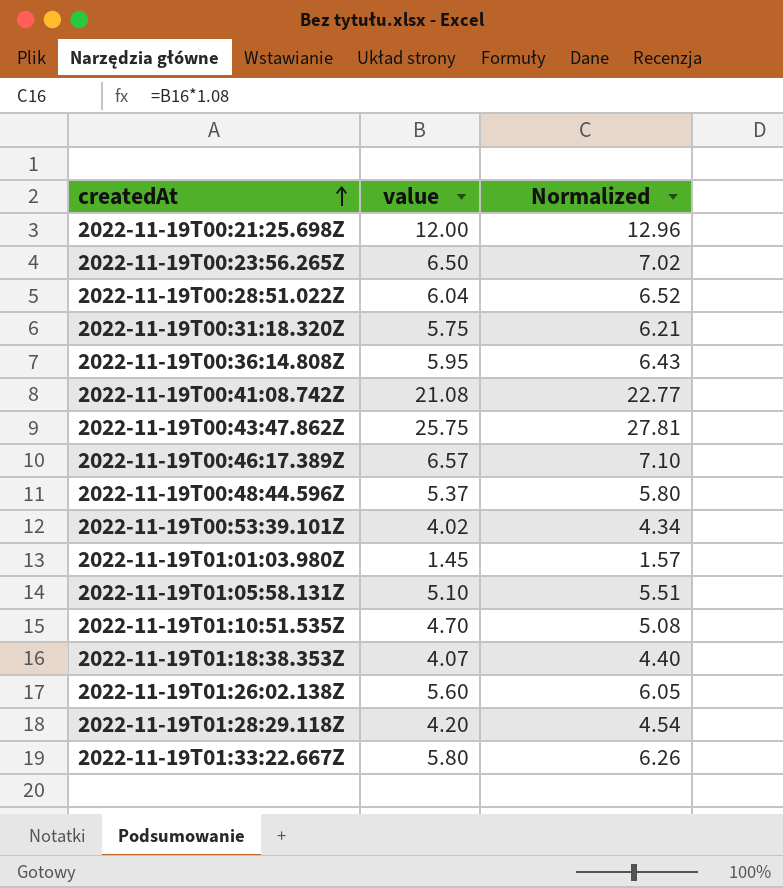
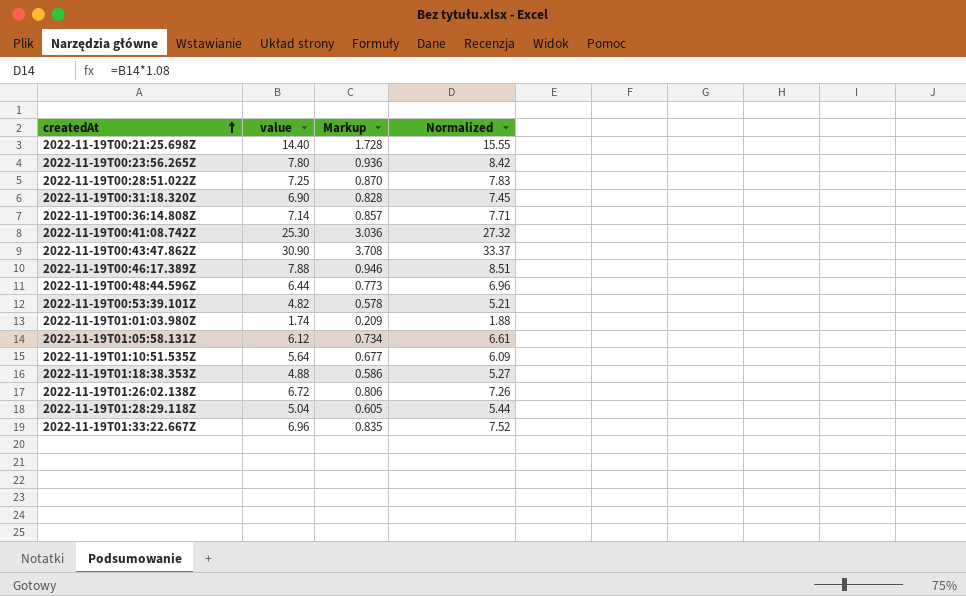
column Markup | formula: none -> [value] * 0.12
2022-11-19T00:21:25.698Z | value: 12.00 -> 14.40
2022-11-19T00:21:25.698Z | Normalized: 12.96 -> 15.55
2022-11-19T00:23:56.265Z | value: 6.50 -> 7.80
2022-11-19T00:23:56.265Z | Normalized: 7.02 -> 8.42
2022-11-19T00:28:51.022Z | value: 6.04 -> 7.25
2022-11-19T00:28:51.022Z | Normalized: 6.52 -> 7.83
2022-11-19T00:31:18.320Z | value: 5.75 -> 6.90
2022-11-19T00:31:18.320Z | Normalized: 6.21 -> 7.45
2022-11-19T00:36:14.808Z | value: 5.95 -> 7.14
2022-11-19T00:36:14.808Z | Normalized: 6.43 -> 7.71
2022-11-19T00:41:08.742Z | value: 21.08 -> 25.30
2022-11-19T00:41:08.742Z | Normalized: 22.77 -> 27.32
2022-11-19T00:43:47.862Z | value: 25.75 -> 30.90
2022-11-19T00:43:47.862Z | Normalized: 27.81 -> 33.37
2022-11-19T00:46:17.389Z | value: 6.57 -> 7.88
2022-11-19T00:46:17.389Z | Normalized: 7.10 -> 8.51
2022-11-19T00:48:44.596Z | value: 5.37 -> 6.44
2022-11-19T00:48:44.596Z | Normalized: 5.80 -> 6.96
2022-11-19T00:53:39.101Z | value: 4.02 -> 4.82
2022-11-19T00:53:39.101Z | Normalized: 4.34 -> 5.21
2022-11-19T01:01:03.980Z | value: 1.45 -> 1.74
2022-11-19T01:01:03.980Z | Normalized: 1.57 -> 1.88
2022-11-19T01:05:58.131Z | value: 5.10 -> 6.12
2022-11-19T01:05:58.131Z | Normalized: 5.51 -> 6.61
2022-11-19T01:10:51.535Z | value: 4.70 -> 5.64
2022-11-19T01:10:51.535Z | Normalized: 5.08 -> 6.09
2022-11-19T01:18:38.353Z | value: 4.07 -> 4.88
2022-11-19T01:18:38.353Z | Normalized: 4.40 -> 5.27
2022-11-19T01:26:02.138Z | value: 5.60 -> 6.72
2022-11-19T01:26:02.138Z | Normalized: 6.05 -> 7.26
2022-11-19T01:28:29.118Z | value: 4.20 -> 5.04
2022-11-19T01:28:29.118Z | Normalized: 4.54 -> 5.44
2022-11-19T01:33:22.667Z | value: 5.80 -> 6.96
2022-11-19T01:33:22.667Z | Normalized: 6.26 -> 7.52

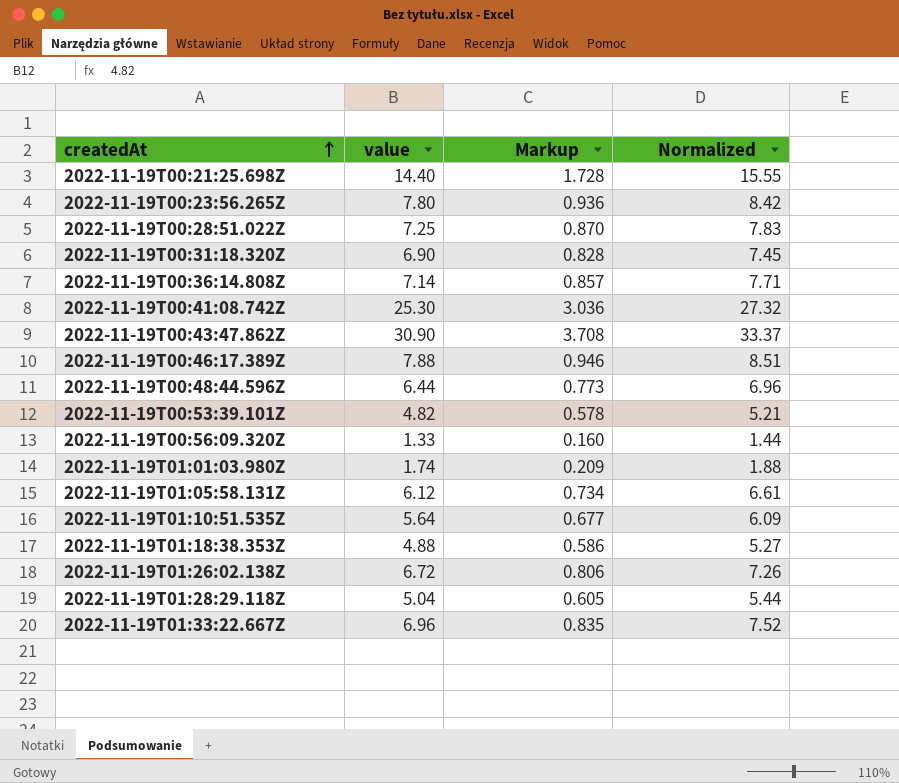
row 2022-11-19T00:56:09.320Z: none -> 1.33 | 0.160 | 1.44

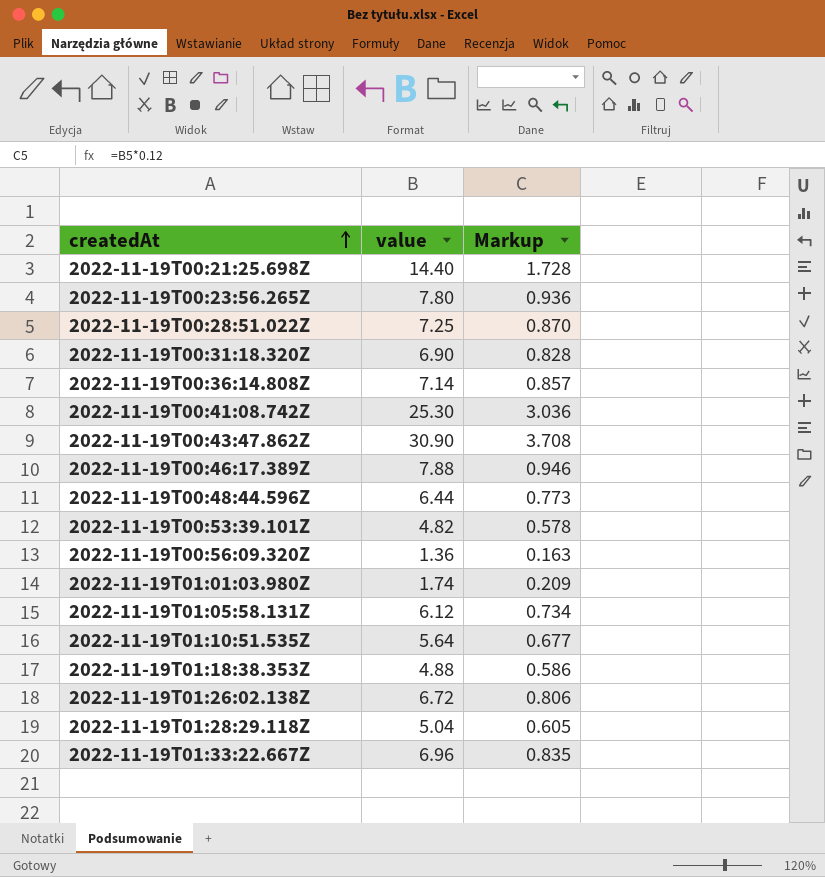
column Normalized | formula: [value] * 1.08 -> none
2022-11-19T00:56:09.320Z | value: 1.33 -> 1.36
2022-11-19T00:56:09.320Z | Markup: 0.160 -> 0.163

